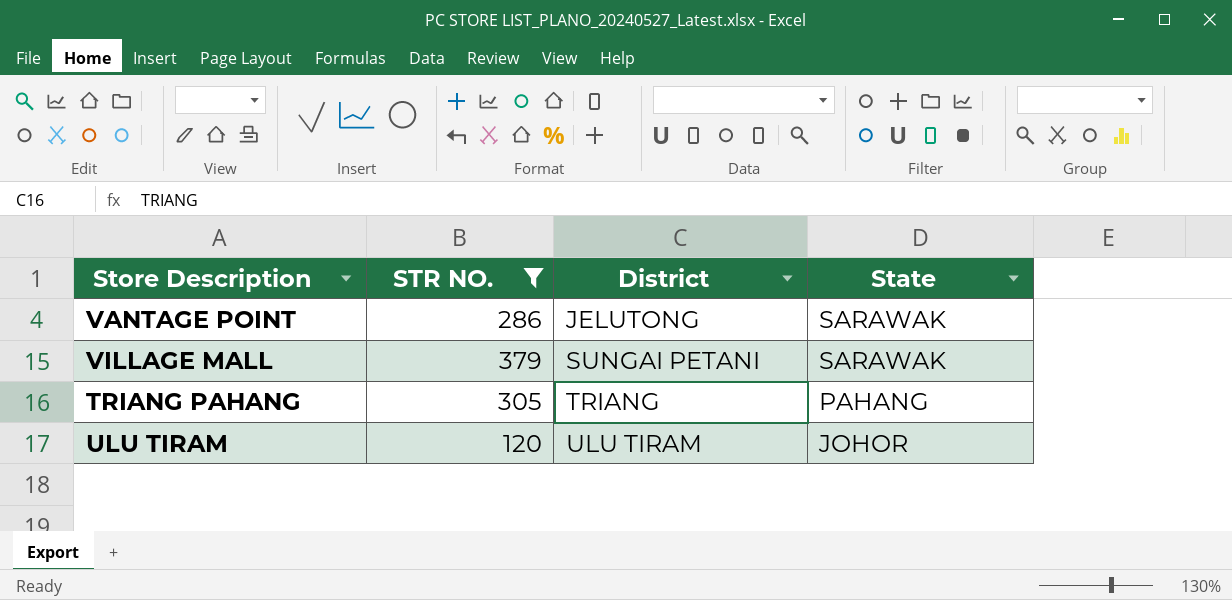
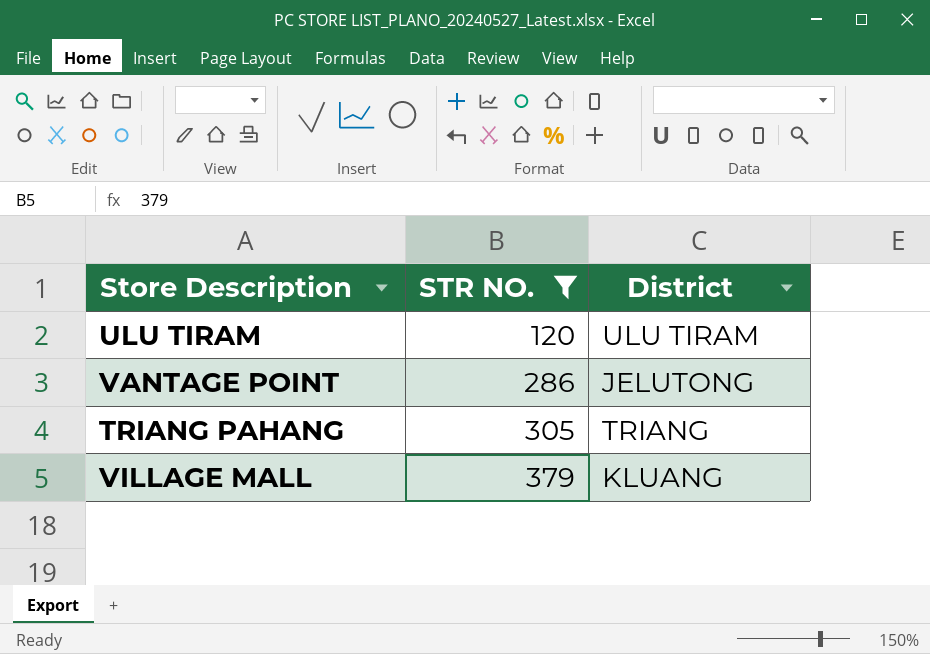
row order: District ascending -> STR NO. ascending
column State | position: 4 -> none
VILLAGE MALL | District: SUNGAI PETANI -> KLUANG

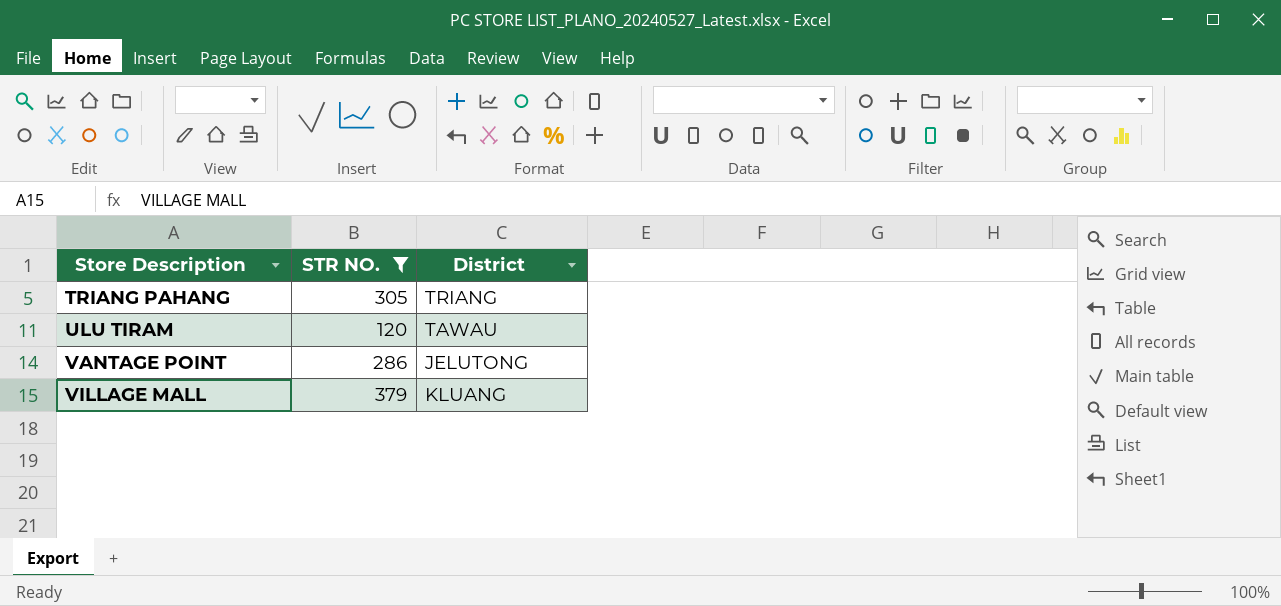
row order: STR NO. ascending -> Store Description ascending
ULU TIRAM | District: ULU TIRAM -> TAWAU

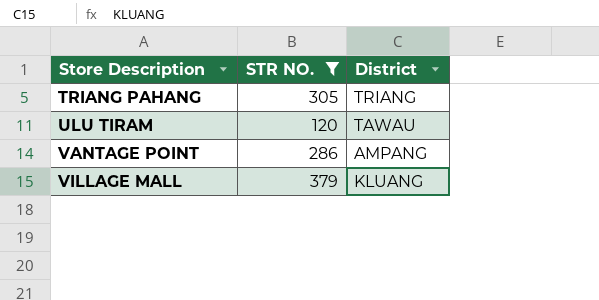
VANTAGE POINT | District: JELUTONG -> AMPANG

